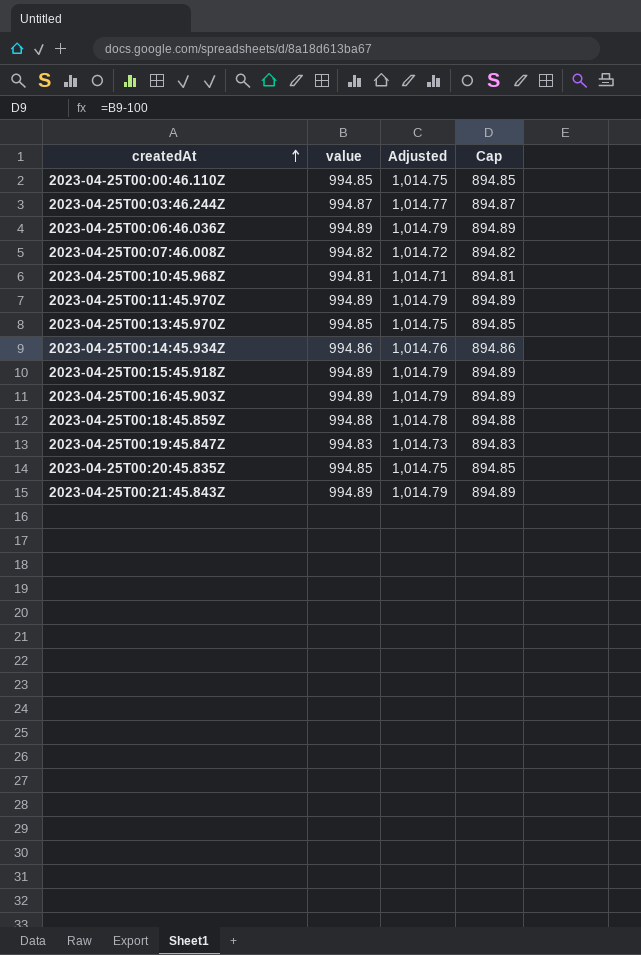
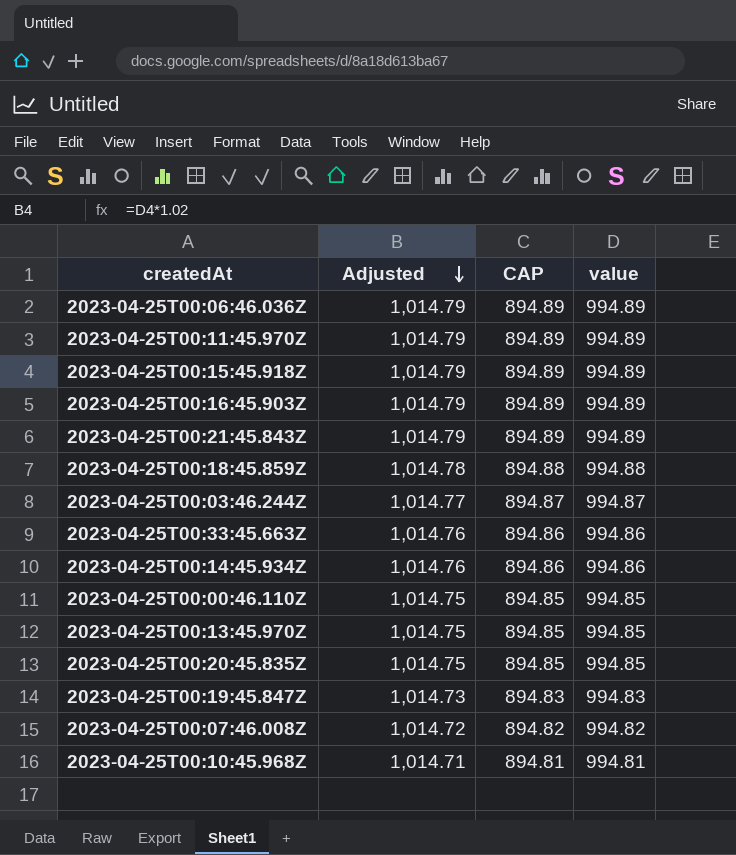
row order: createdAt ascending -> Adjusted descending
column name: Cap -> CAP
column value | position: 2 -> 4
row 2023-04-25T00:33:45.663Z: none -> 1,014.76 | 894.86 | 994.86

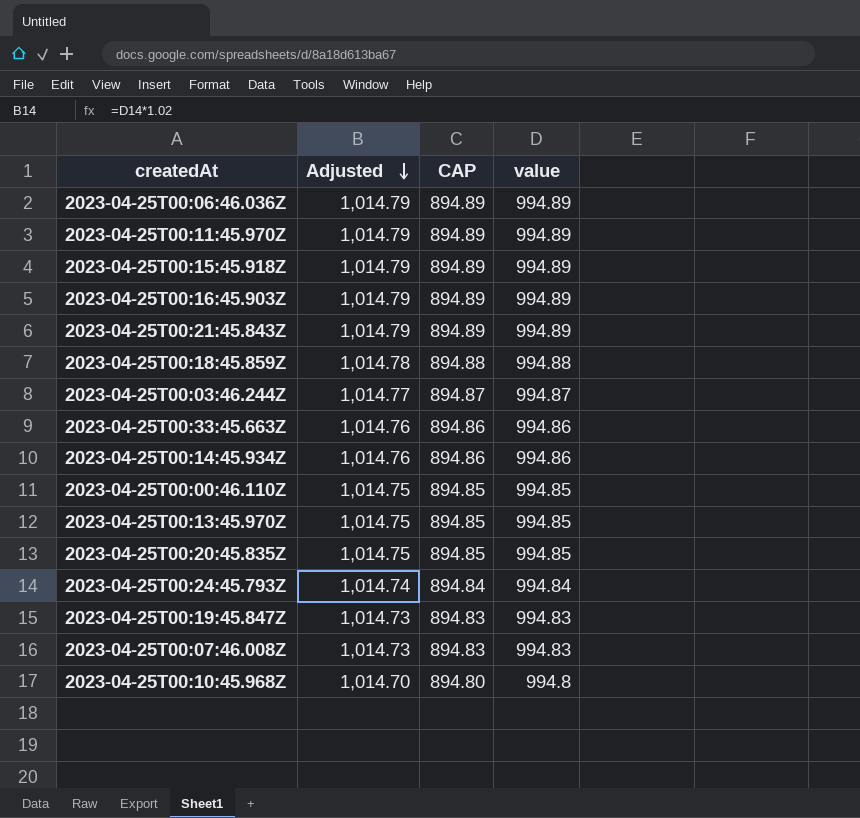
row 2023-04-25T00:24:45.793Z: none -> 1,014.74 | 894.84 | 994.84
2023-04-25T00:07:46.008Z | Adjusted: 1,014.72 -> 1,014.73
2023-04-25T00:07:46.008Z | CAP: 894.82 -> 894.83
2023-04-25T00:07:46.008Z | value: 994.82 -> 994.83
2023-04-25T00:10:45.968Z | Adjusted: 1,014.71 -> 1,014.70
2023-04-25T00:10:45.968Z | CAP: 894.81 -> 894.80
2023-04-25T00:10:45.968Z | value: 994.81 -> 994.8

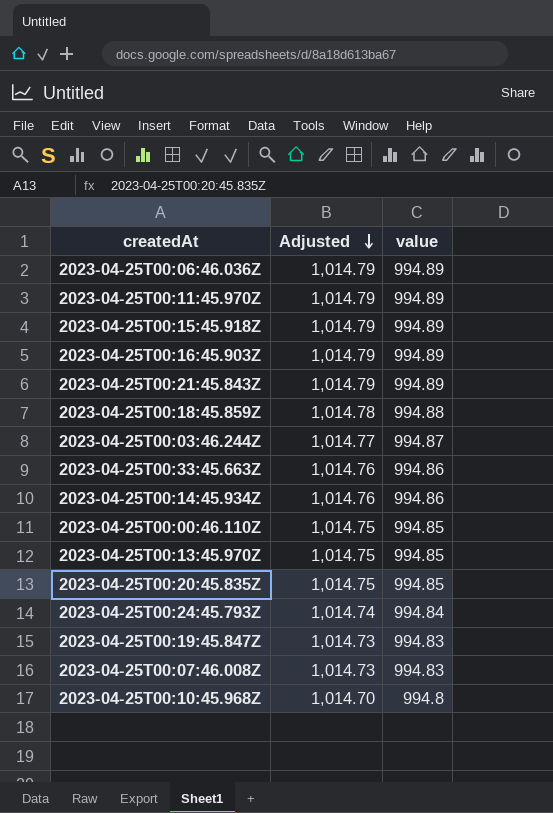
column CAP | formula: [value] - 100 -> none

